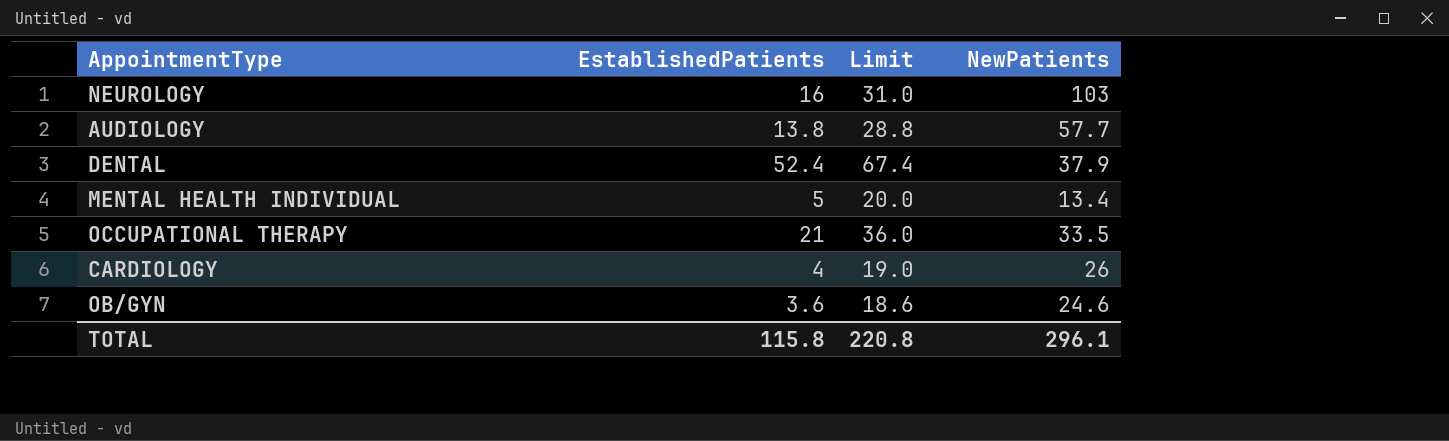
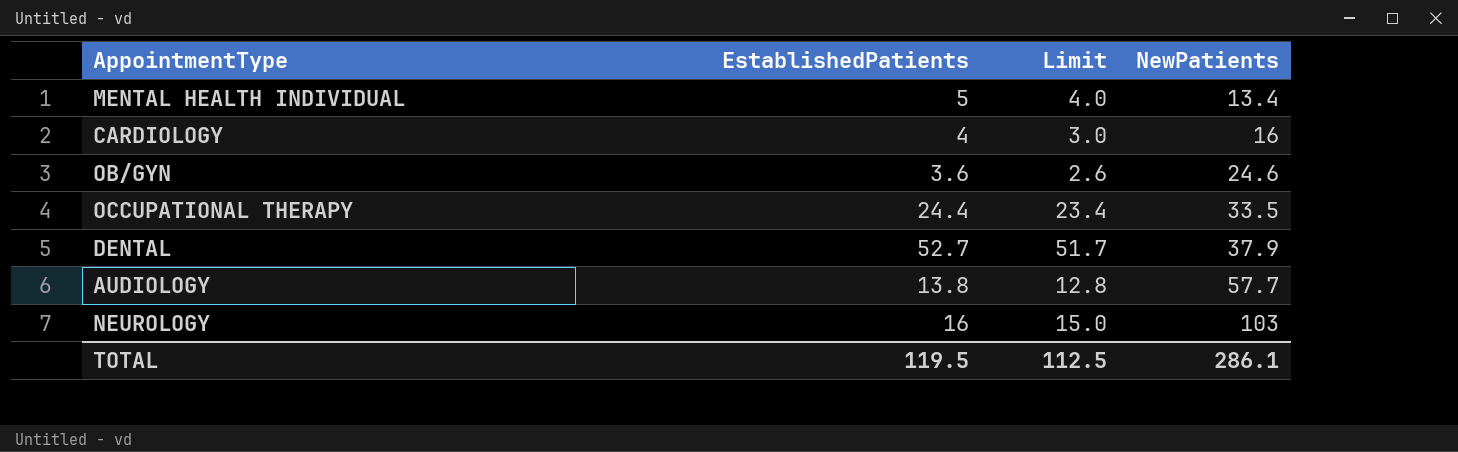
row order: none -> NewPatients ascending
column Limit | formula: [EstablishedPatients] + 15 -> [EstablishedPatients] - 1
CARDIOLOGY | NewPatients: 26 -> 16
OCCUPATIONAL THERAPY | EstablishedPatients: 21 -> 24.4
DENTAL | EstablishedPatients: 52.4 -> 52.7
TOTAL | EstablishedPatients: 115.8 -> 119.5
TOTAL | Limit: 220.8 -> 112.5
TOTAL | NewPatients: 296.1 -> 286.1

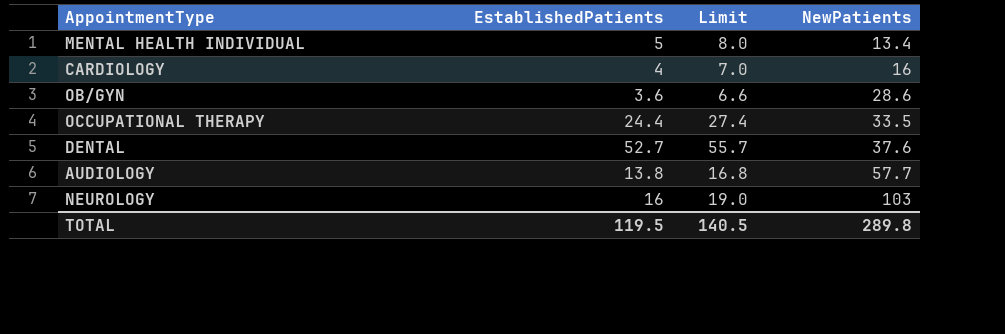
column Limit | formula: [EstablishedPatients] - 1 -> [EstablishedPatients] + 3
OB/GYN | NewPatients: 24.6 -> 28.6
DENTAL | NewPatients: 37.9 -> 37.6
TOTAL | Limit: 112.5 -> 140.5
TOTAL | NewPatients: 286.1 -> 289.8

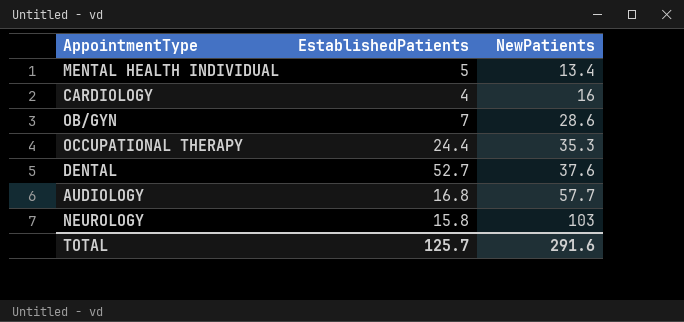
column Limit | formula: [EstablishedPatients] + 3 -> none
OB/GYN | EstablishedPatients: 3.6 -> 7
OCCUPATIONAL THERAPY | NewPatients: 33.5 -> 35.3
AUDIOLOGY | EstablishedPatients: 13.8 -> 16.8
NEUROLOGY | EstablishedPatients: 16 -> 15.8
TOTAL | EstablishedPatients: 119.5 -> 125.7
TOTAL | NewPatients: 289.8 -> 291.6

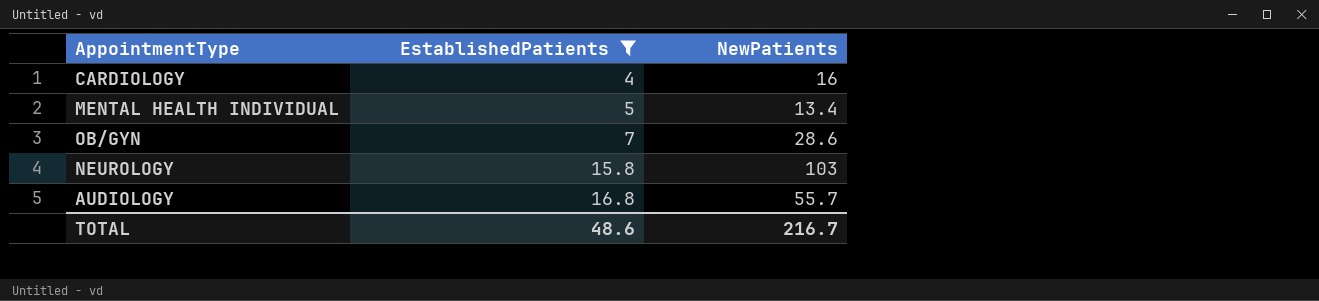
filter: none -> EstablishedPatients <= 16.8
row order: NewPatients ascending -> EstablishedPatients ascending
AUDIOLOGY | NewPatients: 57.7 -> 55.7
TOTAL | EstablishedPatients: 125.7 -> 48.6
TOTAL | NewPatients: 291.6 -> 216.7

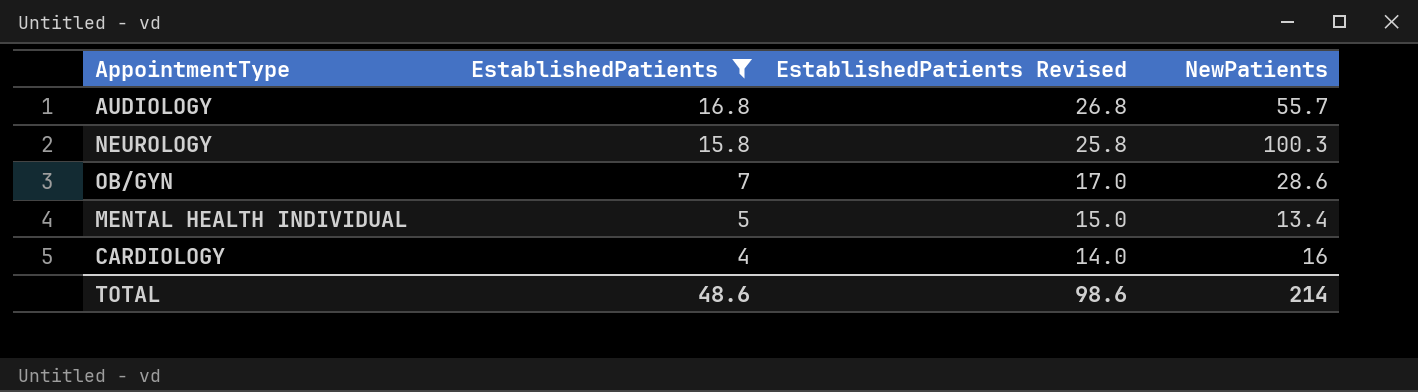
row order: EstablishedPatients ascending -> EstablishedPatients descending
column EstablishedPatients Revised | formula: none -> [EstablishedPatients] + 10
NEUROLOGY | NewPatients: 103 -> 100.3
TOTAL | NewPatients: 216.7 -> 214

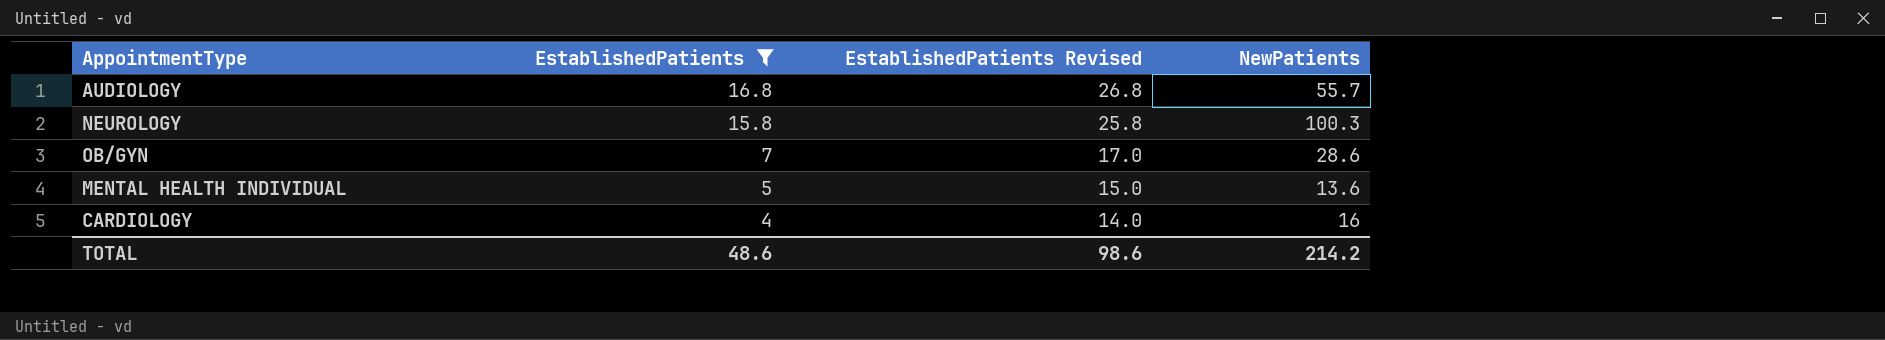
MENTAL HEALTH INDIVIDUAL | NewPatients: 13.4 -> 13.6
TOTAL | NewPatients: 214 -> 214.2

